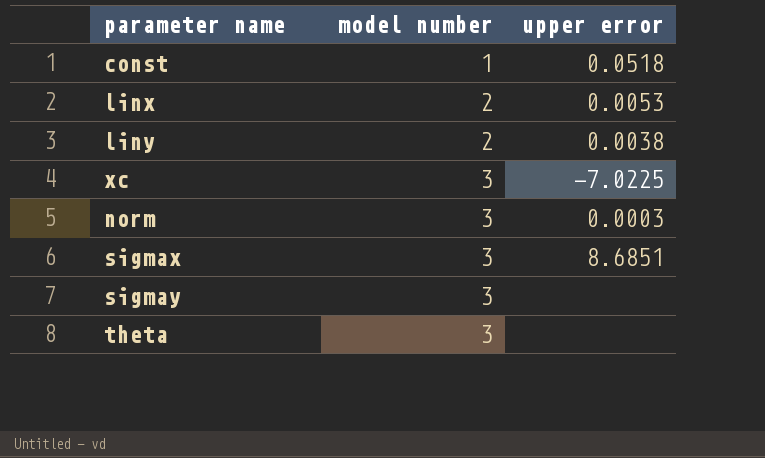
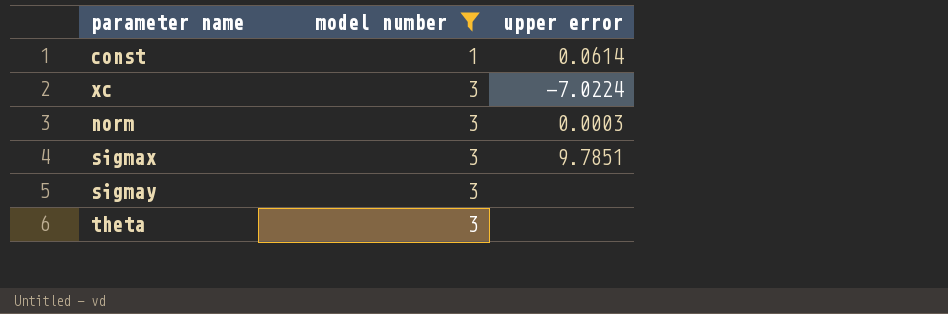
filter: none -> model number != 2
const | upper error: 0.0518 -> 0.0614
xc | upper error: -7.0225 -> -7.0224
sigmax | upper error: 8.6851 -> 9.7851

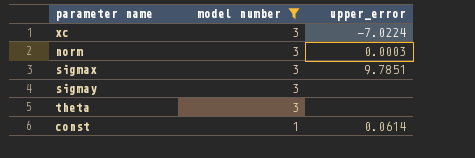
row order: model number ascending -> model number descending
column name: upper error -> upper_error

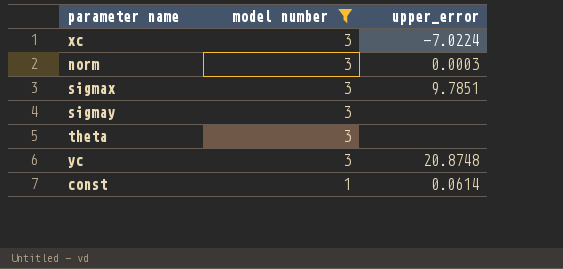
row yc: none -> 3 | 20.8748

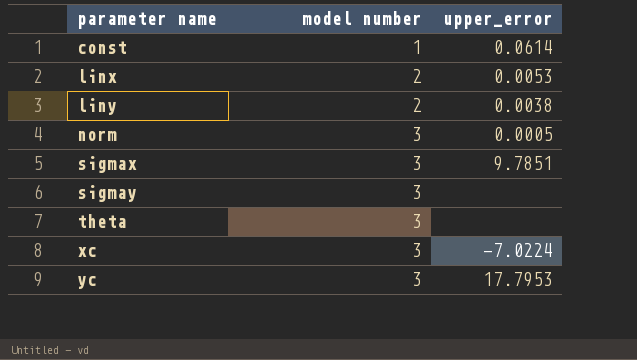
filter: model number != 2 -> none
row order: model number descending -> parameter name ascending
norm | upper_error: 0.0003 -> 0.0005
yc | upper_error: 20.8748 -> 17.7953

